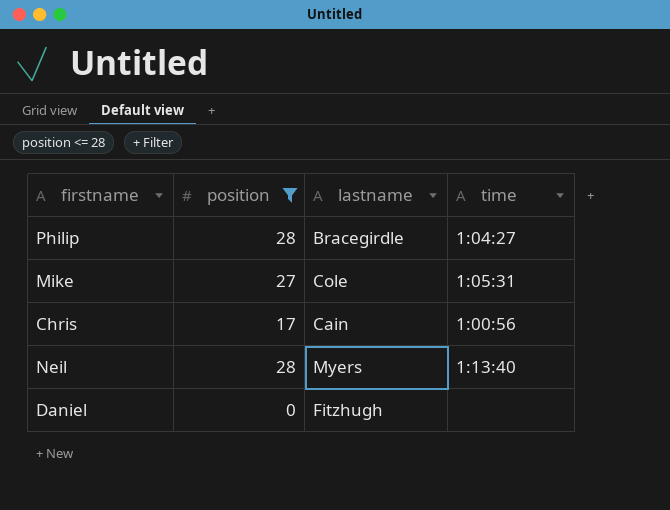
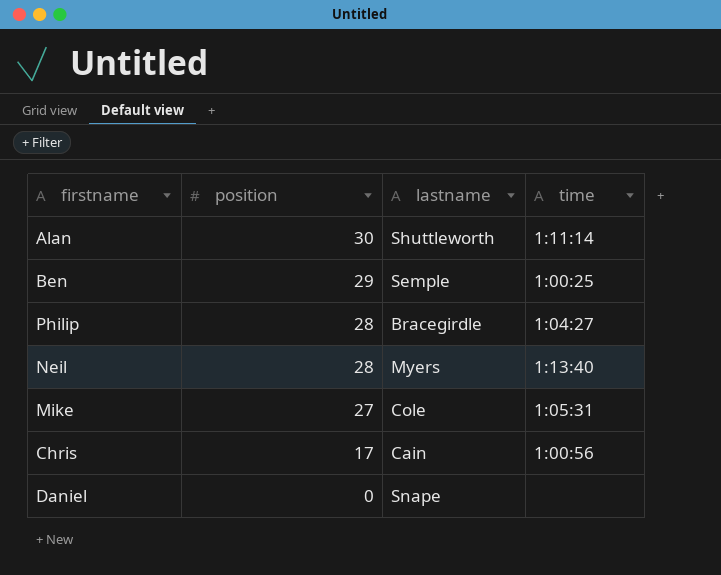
filter: position <= 28 -> none
row order: none -> position descending
Daniel | lastname: Fitzhugh -> Snape

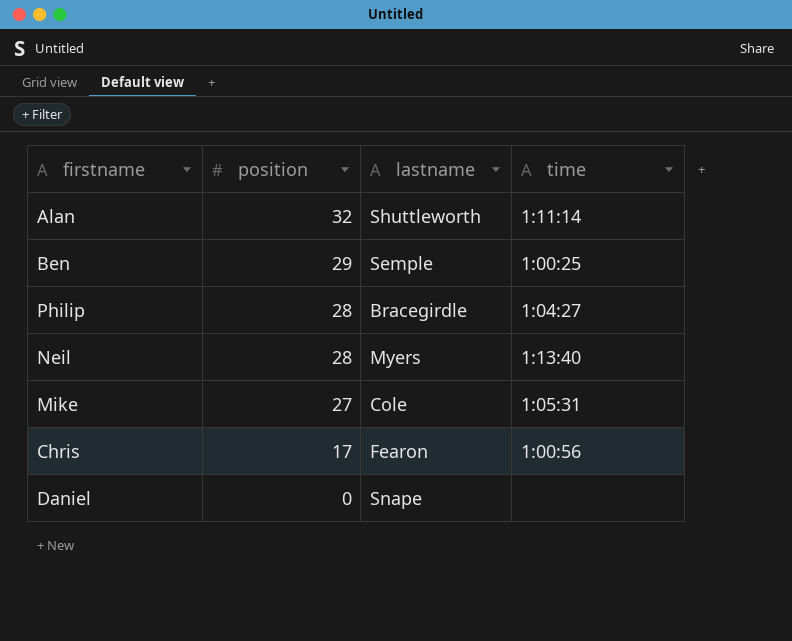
Alan | position: 30 -> 32
Chris | lastname: Cain -> Fearon

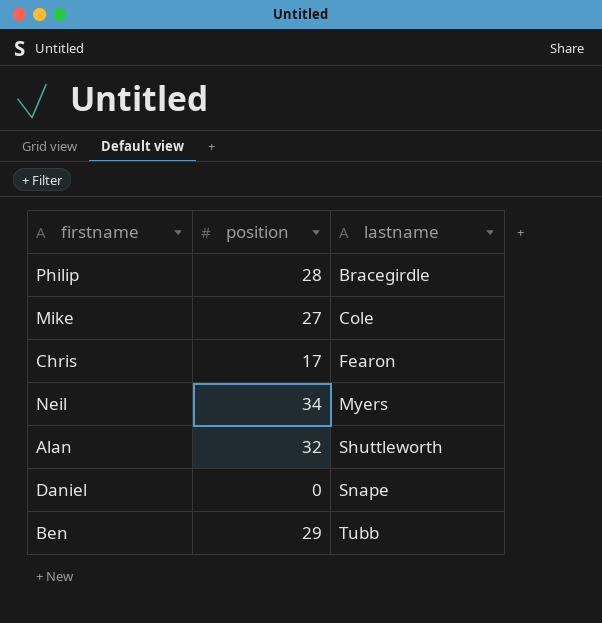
row order: position descending -> lastname ascending
column time | position: 4 -> none
Neil | position: 28 -> 34
Ben | lastname: Semple -> Tubb

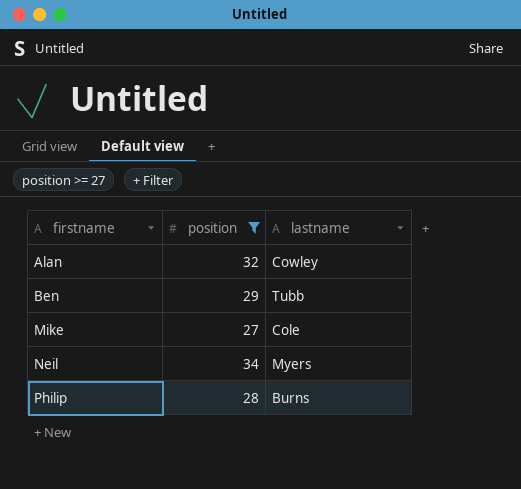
filter: none -> position >= 27
row order: lastname ascending -> firstname ascending
Alan | lastname: Shuttleworth -> Cowley
Philip | lastname: Bracegirdle -> Burns

